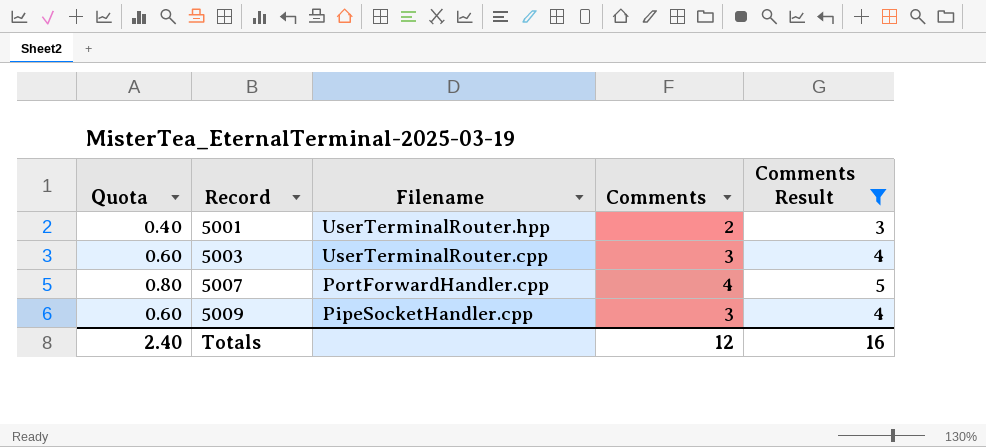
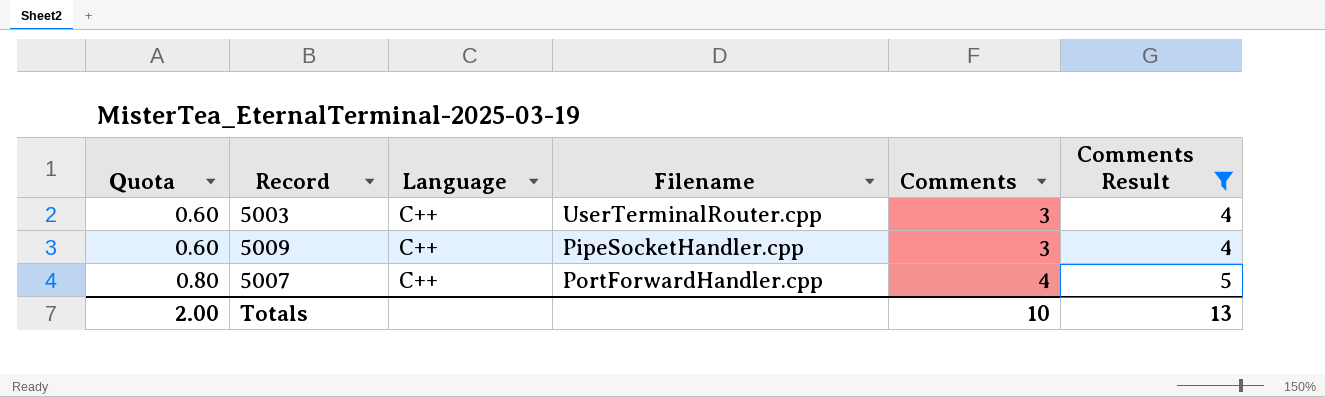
row order: Record ascending -> Quota ascending
column Language | position: none -> 3
row 5001: 0.40 | UserTerminalRouter.hpp | 2 | 3 -> none
Totals | Quota: 2.40 -> 2.00
Totals | Comments: 12 -> 10
Totals | Comments Result: 16 -> 13

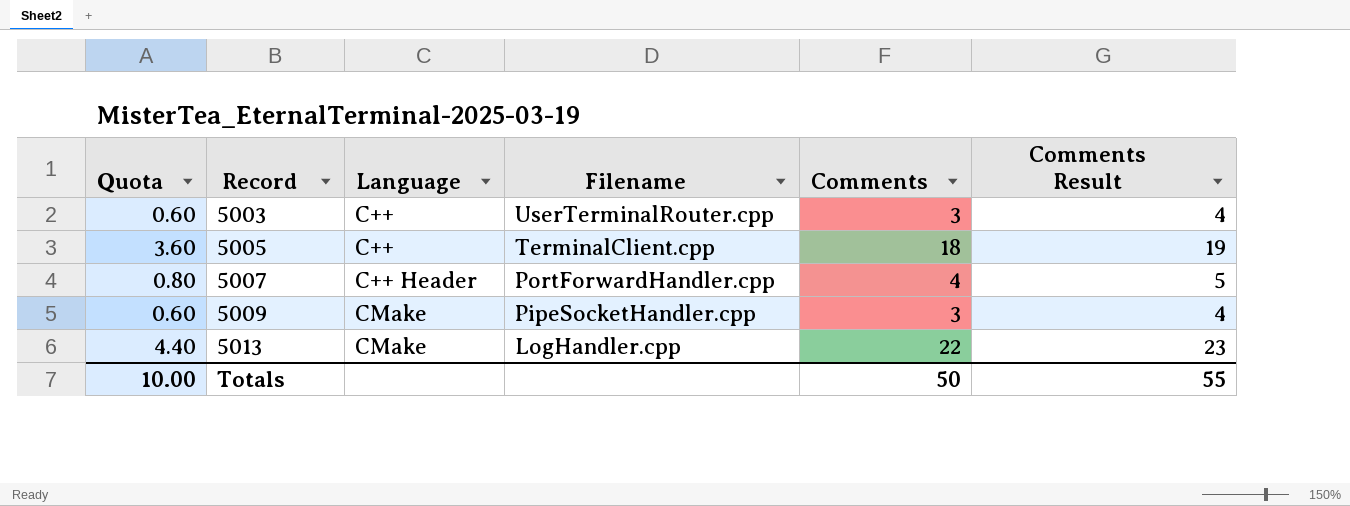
filter: Comments Result <= 5 -> none
row order: Quota ascending -> Record ascending
5007 | Language: C++ -> C++ Header
5009 | Language: C++ -> CMake
Totals | Quota: 2.00 -> 10.00
Totals | Comments: 10 -> 50
Totals | Comments Result: 13 -> 55

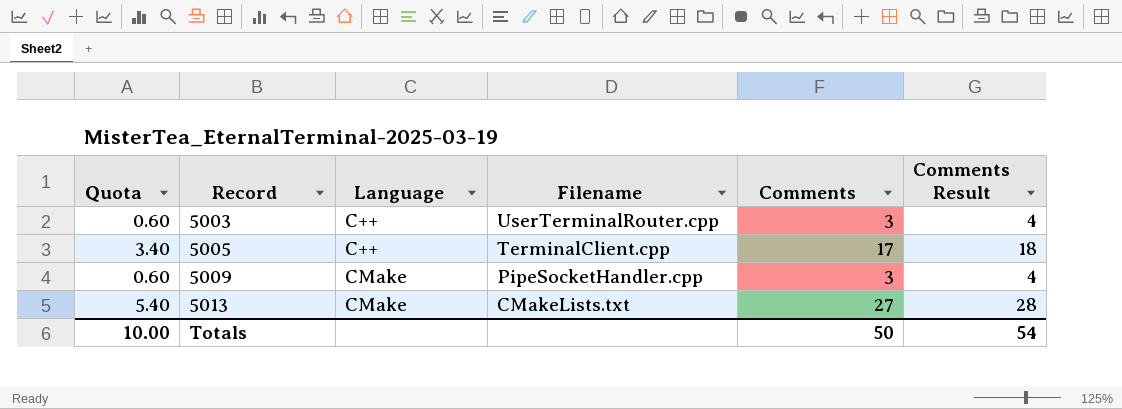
row 5007: 0.80 | C++ Header | PortForwardHandler.cpp | 4 | 5 -> none
5005 | Quota: 3.60 -> 3.40
5005 | Comments: 18 -> 17
5005 | Comments Result: 19 -> 18
5013 | Quota: 4.40 -> 5.40
5013 | Filename: LogHandler.cpp -> CMakeLists.txt
5013 | Comments: 22 -> 27
5013 | Comments Result: 23 -> 28
Totals | Comments Result: 55 -> 54

